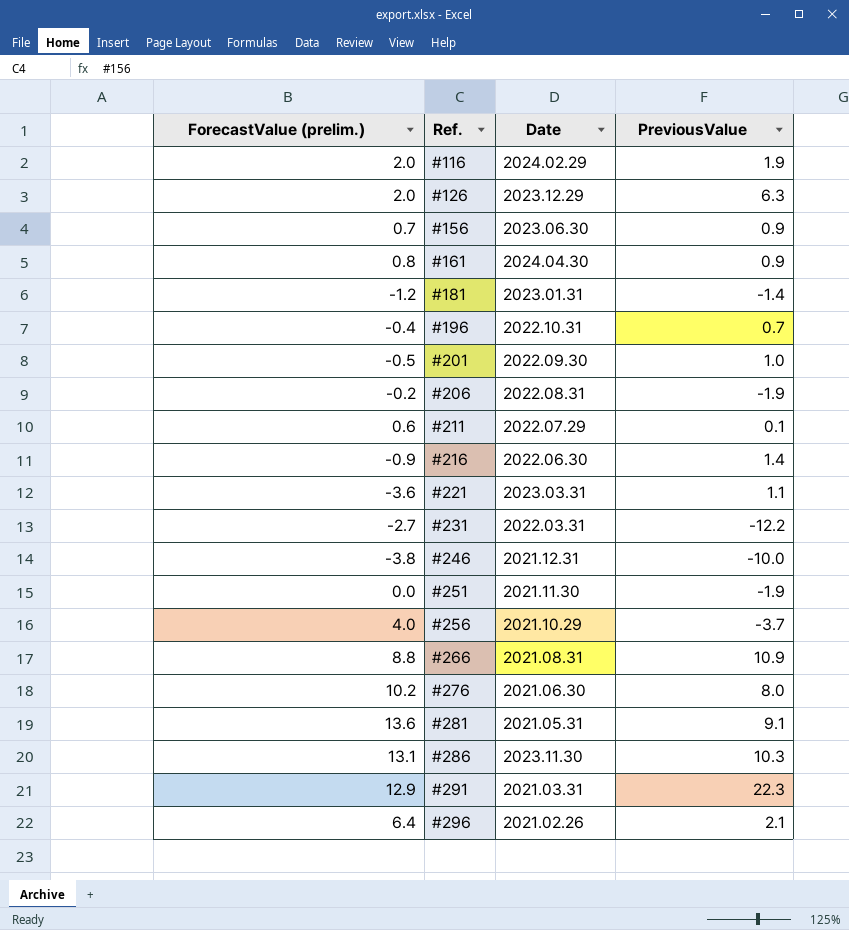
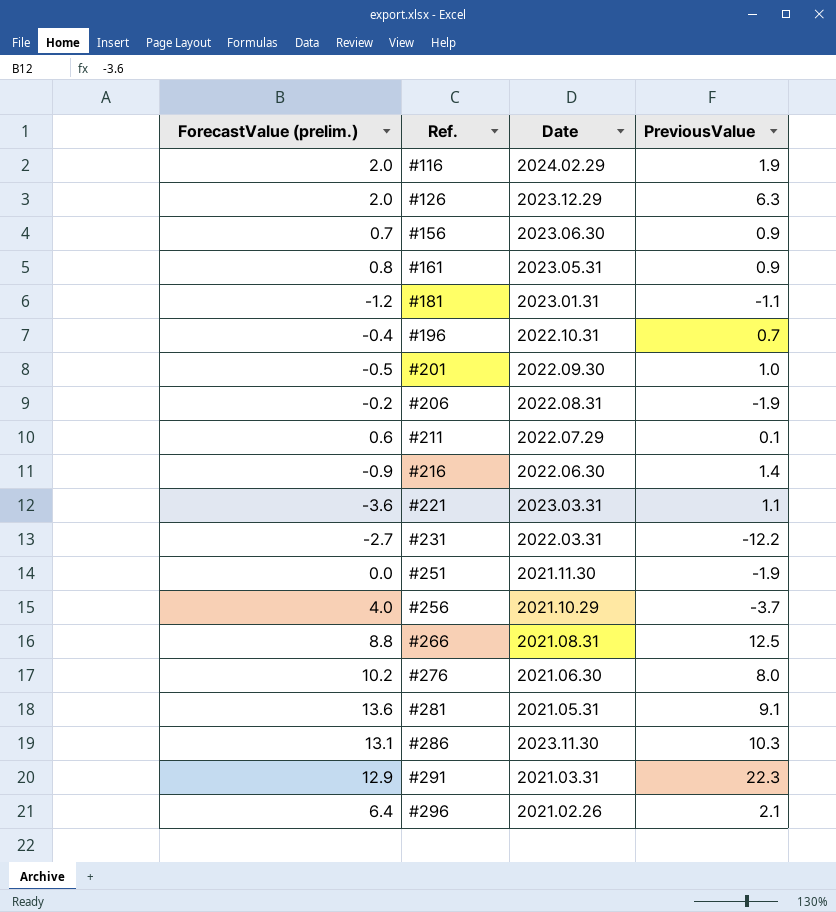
row #246: -3.8 | 2021.12.31 | -10.0 -> none
#161 | Date: 2024.04.30 -> 2023.05.31
#181 | PreviousValue: -1.4 -> -1.1
#266 | PreviousValue: 10.9 -> 12.5

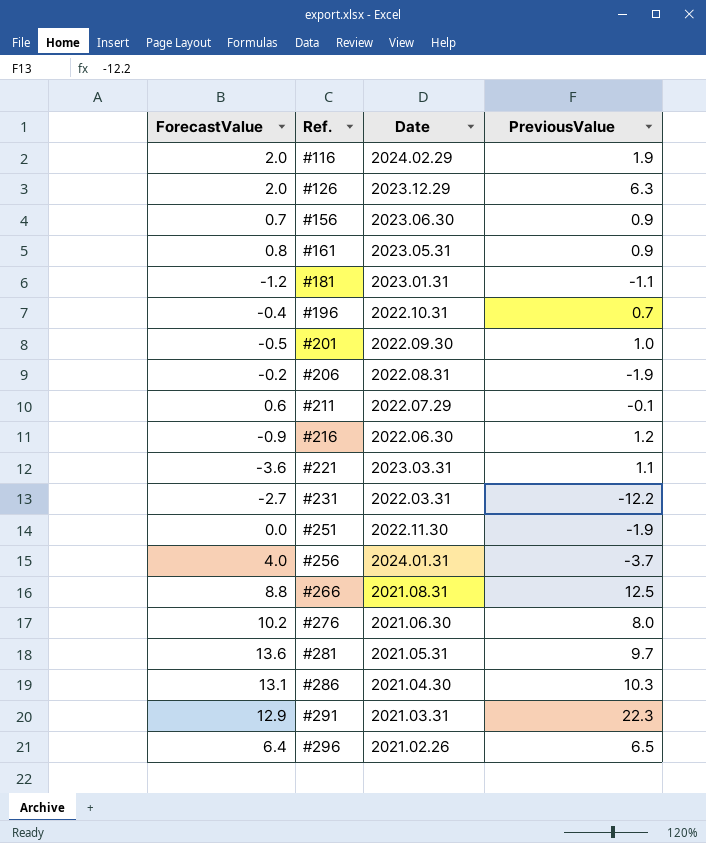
column name: ForecastValue (prelim.) -> ForecastValue
#211 | PreviousValue: 0.1 -> -0.1
#216 | PreviousValue: 1.4 -> 1.2
#251 | Date: 2021.11.30 -> 2022.11.30
#256 | Date: 2021.10.29 -> 2024.01.31
#281 | PreviousValue: 9.1 -> 9.7
#286 | Date: 2023.11.30 -> 2021.04.30
#296 | PreviousValue: 2.1 -> 6.5

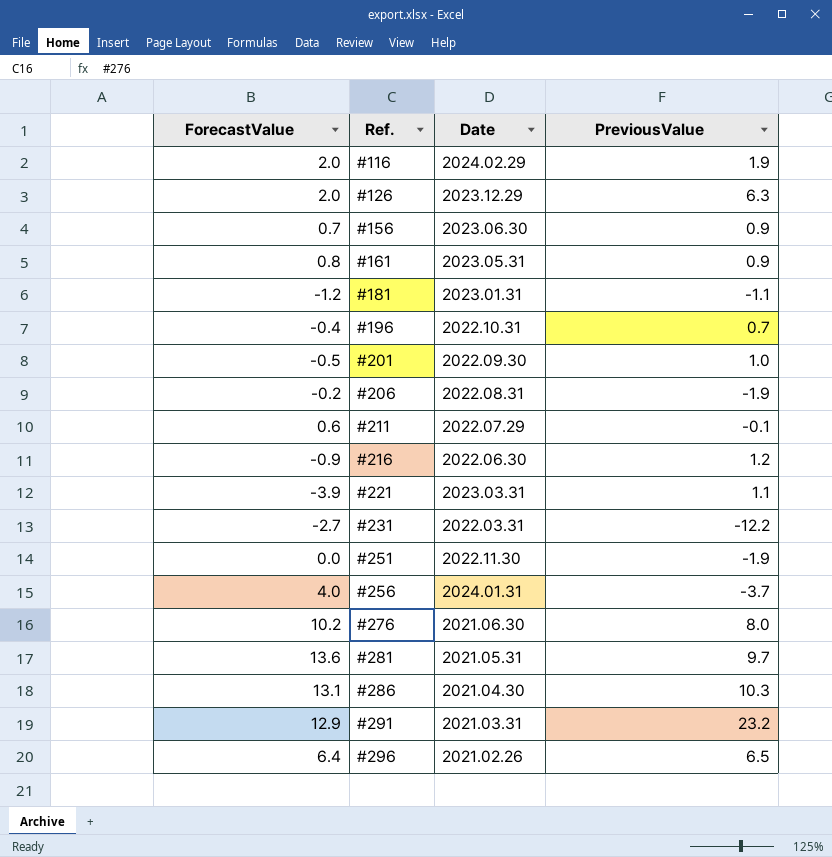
row #266: 8.8 | 2021.08.31 | 12.5 -> none
#221 | ForecastValue: -3.6 -> -3.9
#291 | PreviousValue: 22.3 -> 23.2

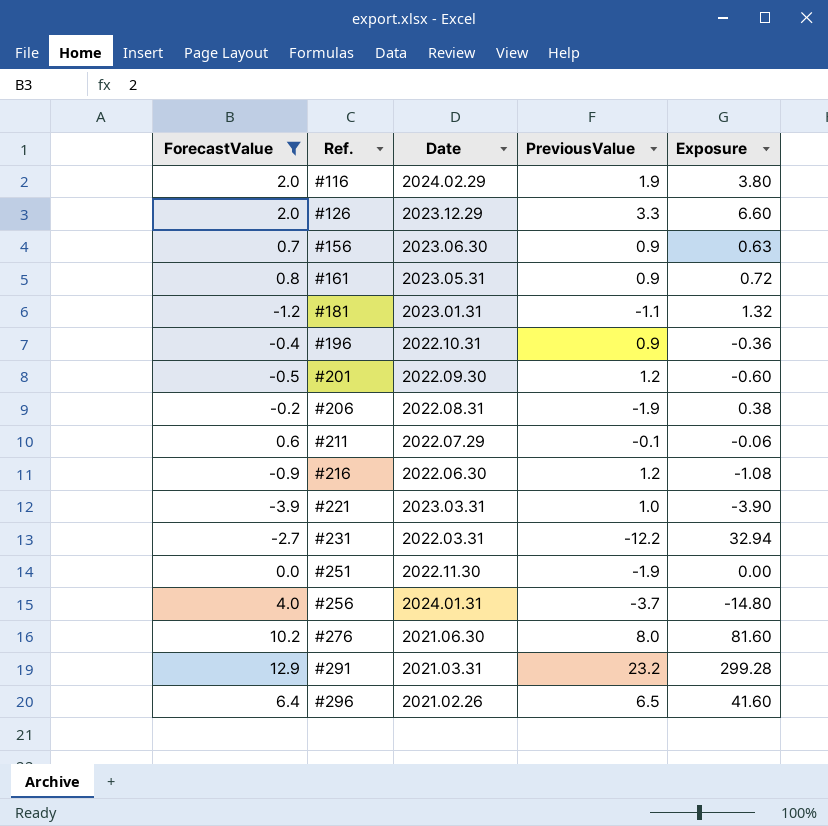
filter: none -> ForecastValue <= 12.9
column Exposure | formula: none -> [ForecastValue] * [PreviousValue]
#126 | PreviousValue: 6.3 -> 3.3
#196 | PreviousValue: 0.7 -> 0.9
#201 | PreviousValue: 1.0 -> 1.2
#221 | PreviousValue: 1.1 -> 1.0

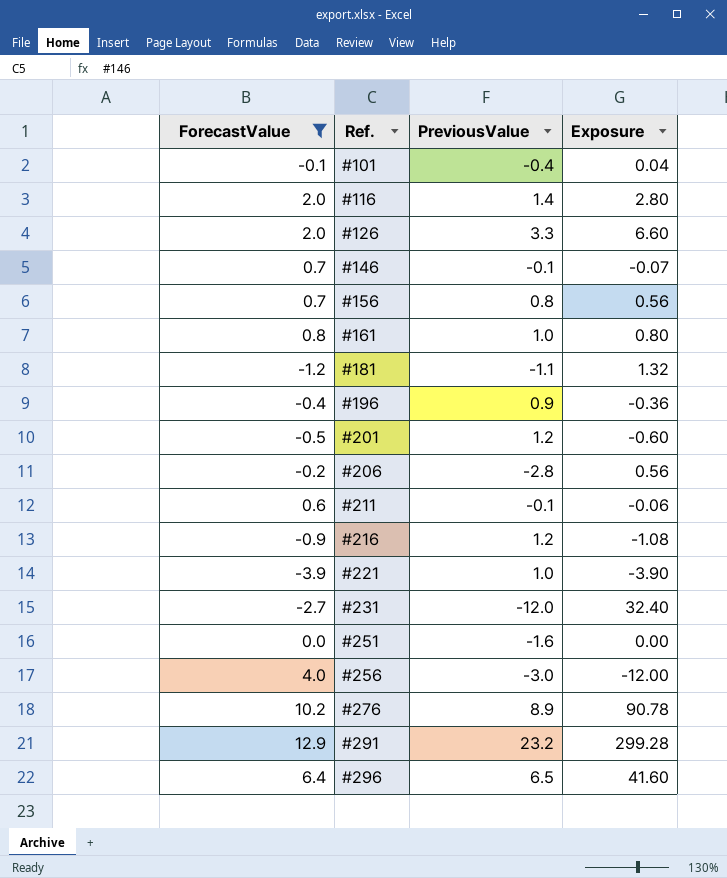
column Date | position: 3 -> none
row #101: none -> -0.1 | -0.4 | 0.04
#116 | PreviousValue: 1.9 -> 1.4
#116 | Exposure: 3.80 -> 2.80
row #146: none -> 0.7 | -0.1 | -0.07
#156 | PreviousValue: 0.9 -> 0.8
#156 | Exposure: 0.63 -> 0.56
#161 | PreviousValue: 0.9 -> 1.0
#161 | Exposure: 0.72 -> 0.80
#206 | PreviousValue: -1.9 -> -2.8
#206 | Exposure: 0.38 -> 0.56
#231 | PreviousValue: -12.2 -> -12.0
#231 | Exposure: 32.94 -> 32.40
#251 | PreviousValue: -1.9 -> -1.6
#256 | PreviousValue: -3.7 -> -3.0
#256 | Exposure: -14.80 -> -12.00
#276 | PreviousValue: 8.0 -> 8.9
#276 | Exposure: 81.60 -> 90.78

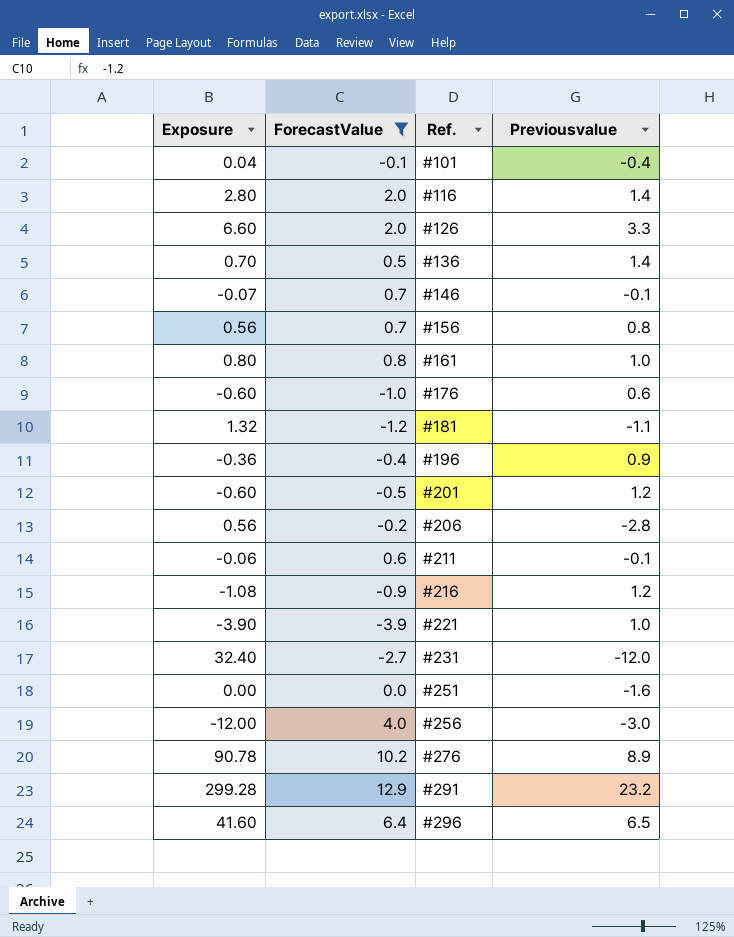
column Exposure | position: 4 -> 1
column name: PreviousValue -> Previousvalue
row #136: none -> 0.70 | 0.5 | 1.4
row #176: none -> -0.60 | -1.0 | 0.6

